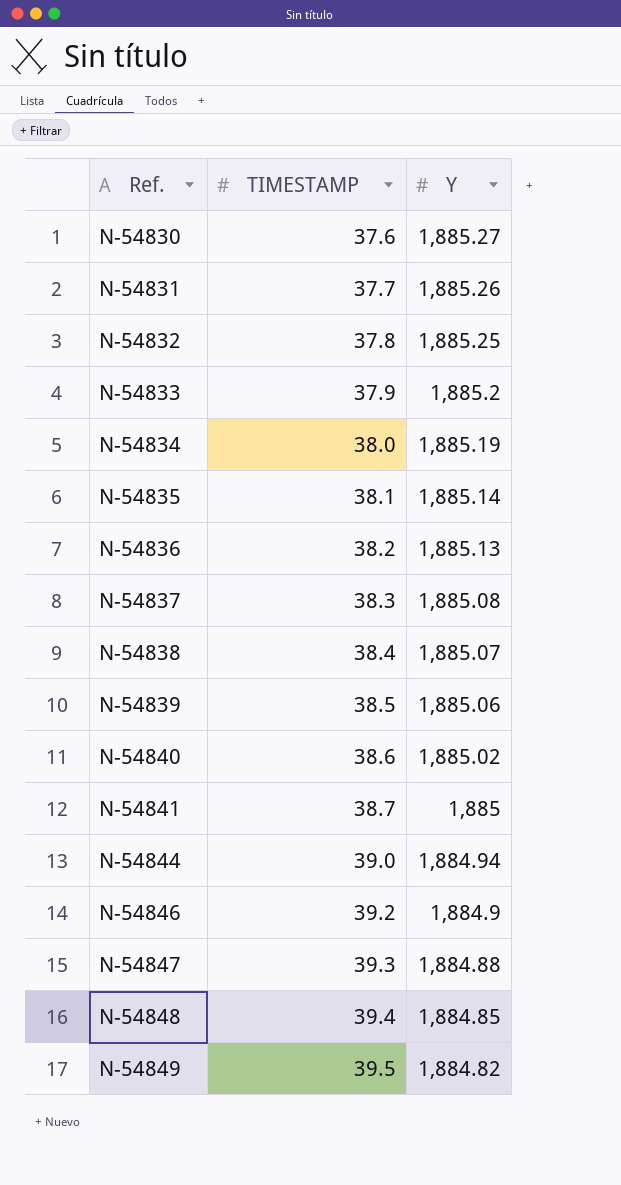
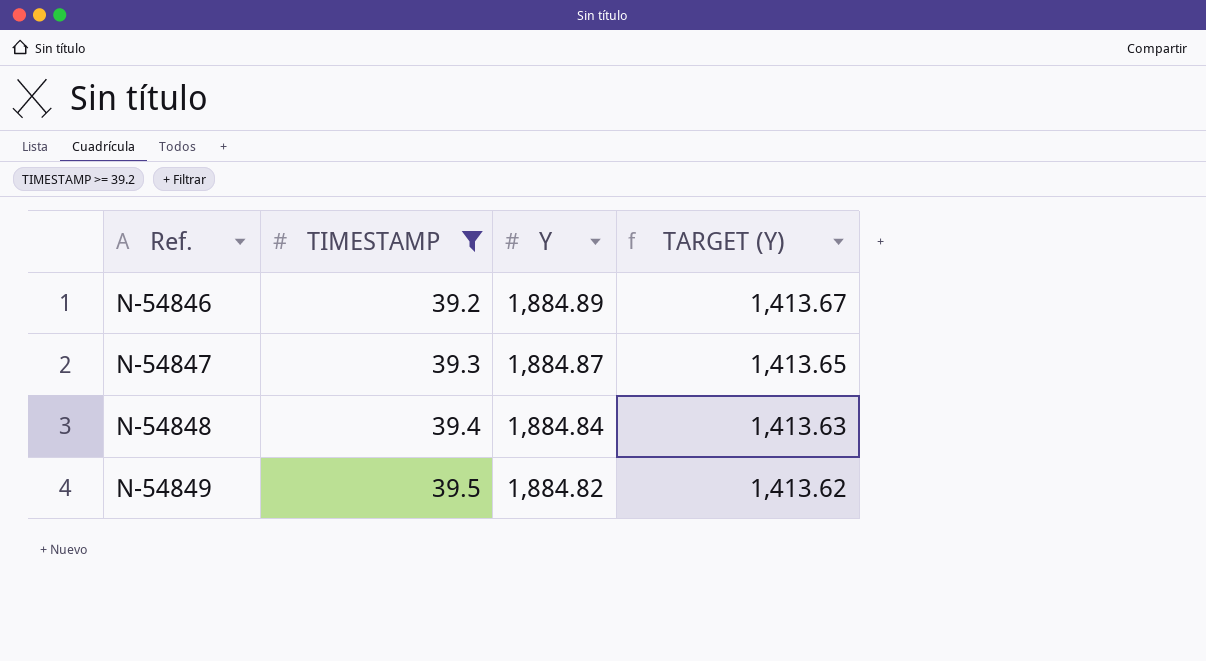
filter: none -> TIMESTAMP >= 39.2
column TARGET (Y) | formula: none -> [Y] * 0.75
N-54846 | Y: 1,884.9 -> 1,884.89
N-54847 | Y: 1,884.88 -> 1,884.87
N-54848 | Y: 1,884.85 -> 1,884.84

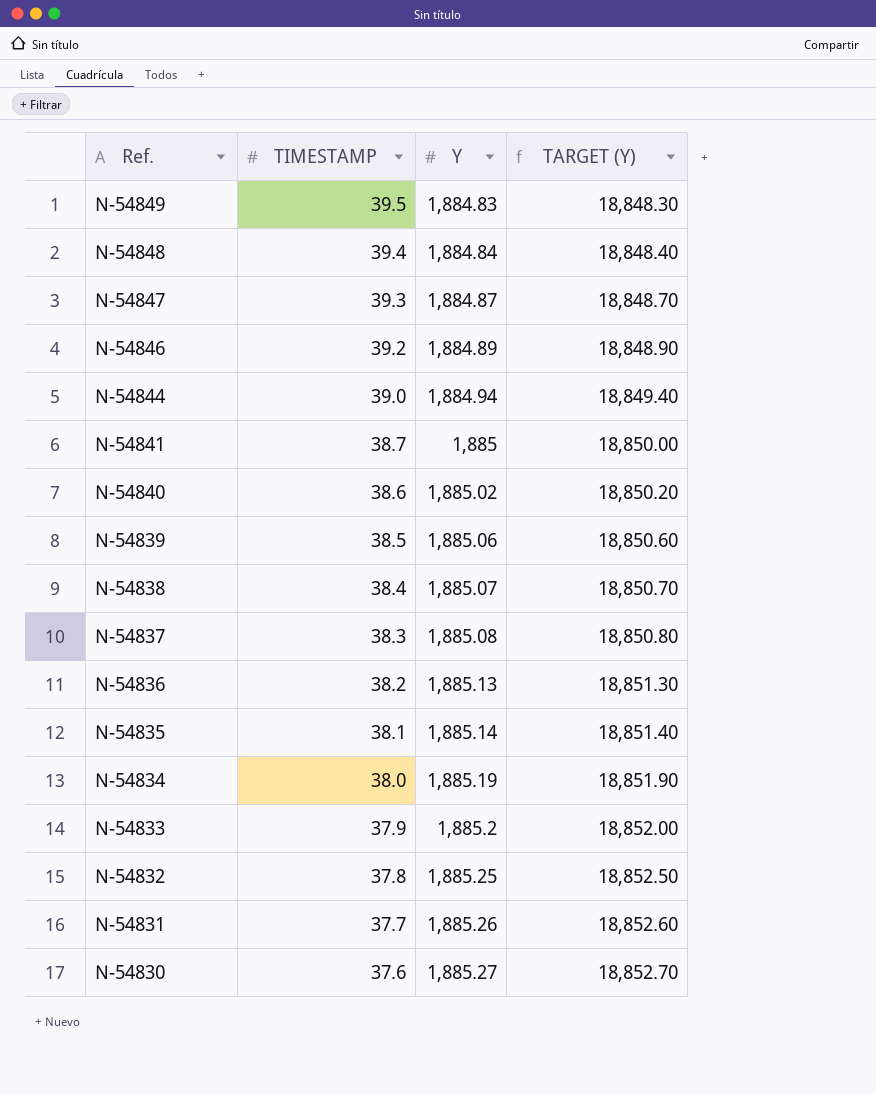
filter: TIMESTAMP >= 39.2 -> none
row order: Ref. ascending -> Ref. descending
column TARGET (Y) | formula: [Y] * 0.75 -> [Y] * 10
N-54849 | Y: 1,884.82 -> 1,884.83

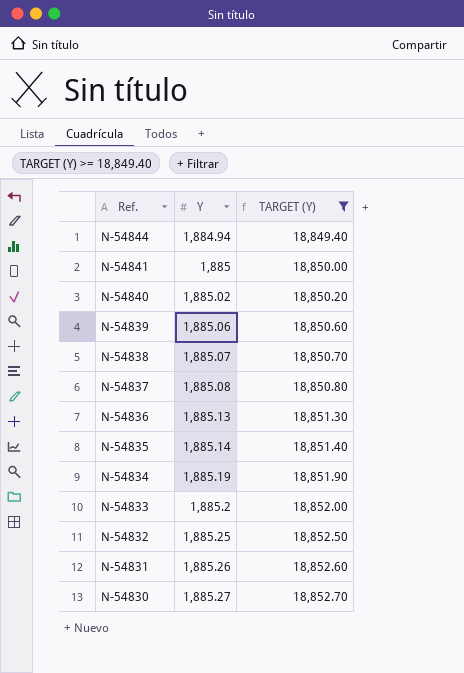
filter: none -> TARGET (Y) >= 18,849.40
column TIMESTAMP | position: 2 -> none

